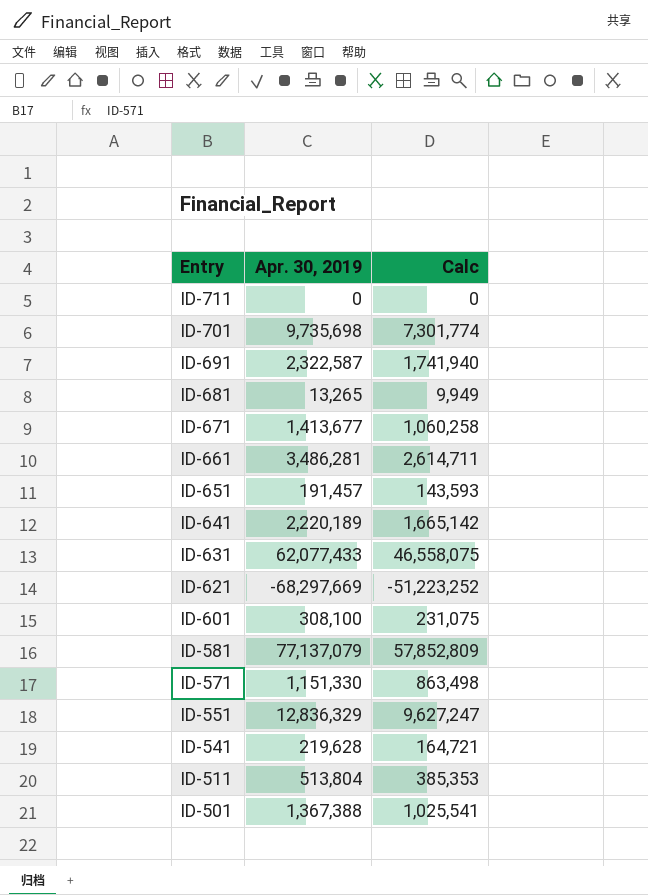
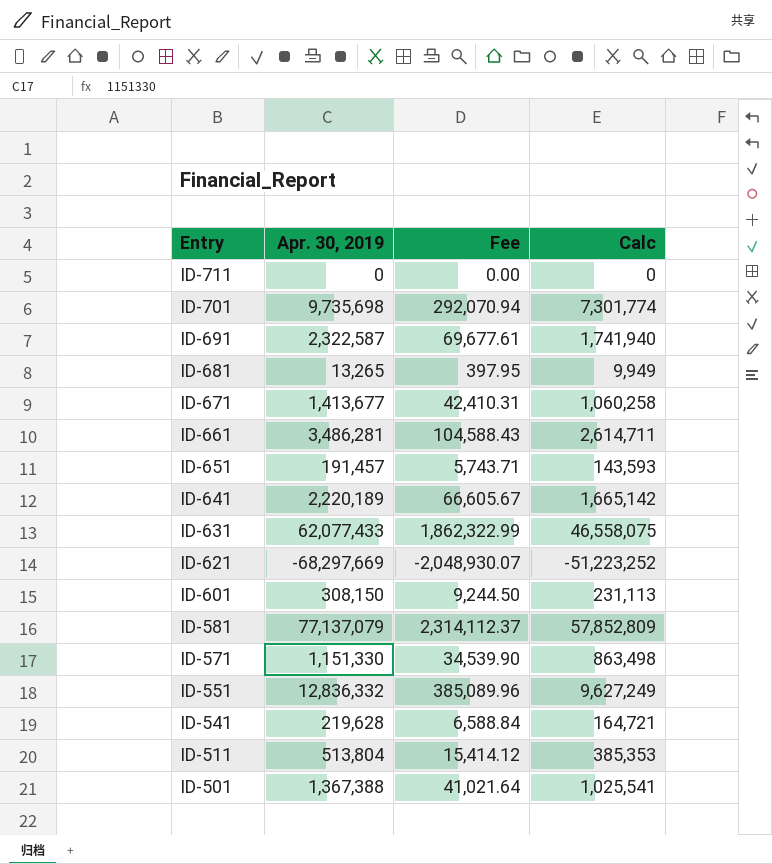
column Fee | formula: none -> [Apr. 30, 2019] * 0.03
ID-601 | Apr. 30, 2019: 308,100 -> 308,150
ID-601 | Calc: 231,075 -> 231,113
ID-551 | Apr. 30, 2019: 12,836,329 -> 12,836,332
ID-551 | Calc: 9,627,247 -> 9,627,249

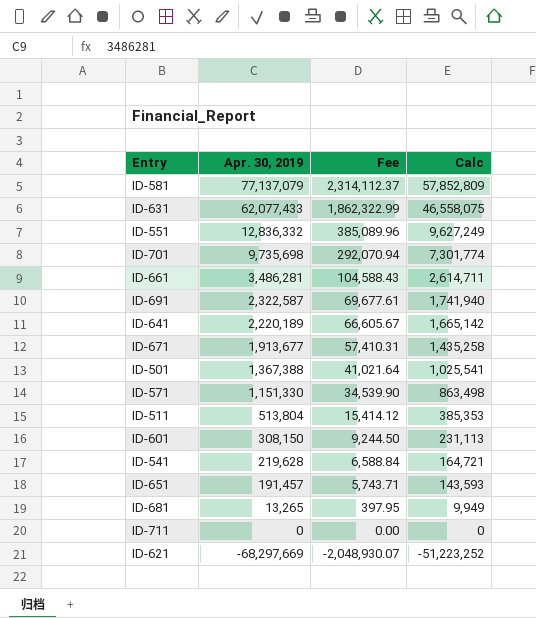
row order: Entry descending -> Apr. 30, 2019 descending
ID-671 | Apr. 30, 2019: 1,413,677 -> 1,913,677
ID-671 | Fee: 42,410.31 -> 57,410.31
ID-671 | Calc: 1,060,258 -> 1,435,258

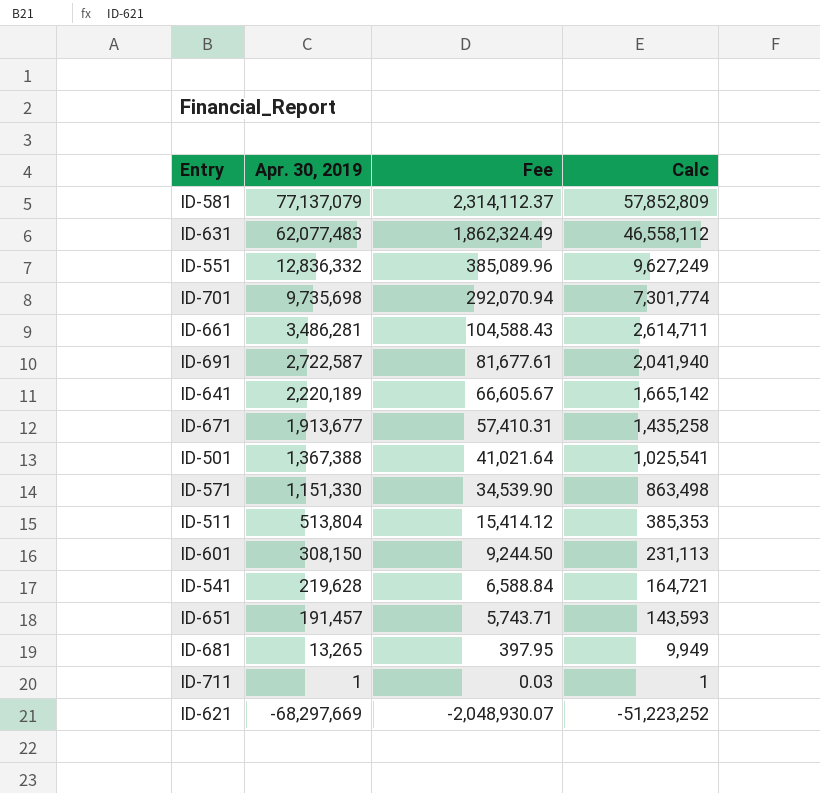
ID-631 | Apr. 30, 2019: 62,077,433 -> 62,077,483
ID-631 | Fee: 1,862,322.99 -> 1,862,324.49
ID-631 | Calc: 46,558,075 -> 46,558,112
ID-691 | Apr. 30, 2019: 2,322,587 -> 2,722,587
ID-691 | Fee: 69,677.61 -> 81,677.61
ID-691 | Calc: 1,741,940 -> 2,041,940
ID-711 | Apr. 30, 2019: 0 -> 1
ID-711 | Fee: 0.00 -> 0.03
ID-711 | Calc: 0 -> 1

